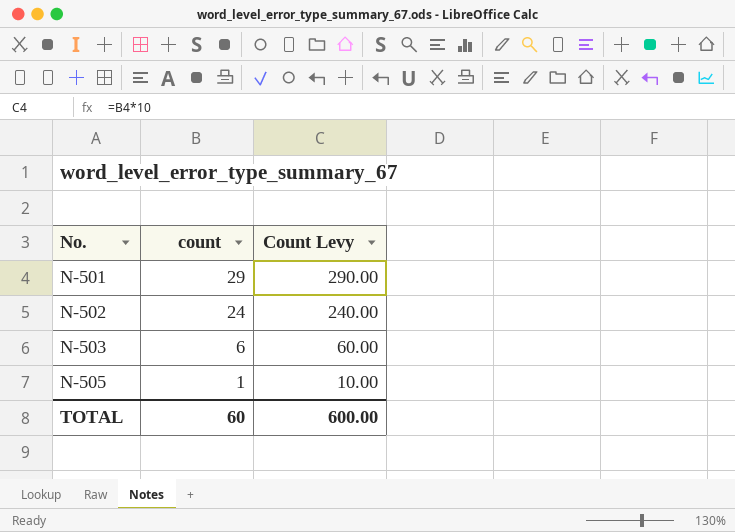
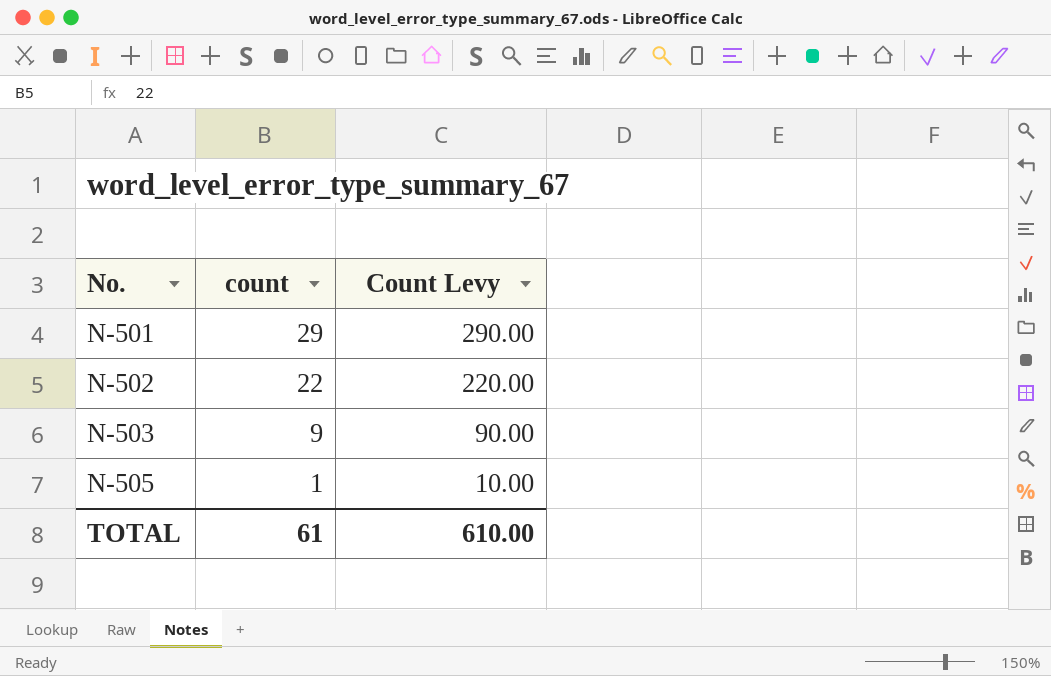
N-502 | count: 24 -> 22
N-502 | Count Levy: 240.00 -> 220.00
N-503 | count: 6 -> 9
N-503 | Count Levy: 60.00 -> 90.00
TOTAL | count: 60 -> 61
TOTAL | Count Levy: 600.00 -> 610.00

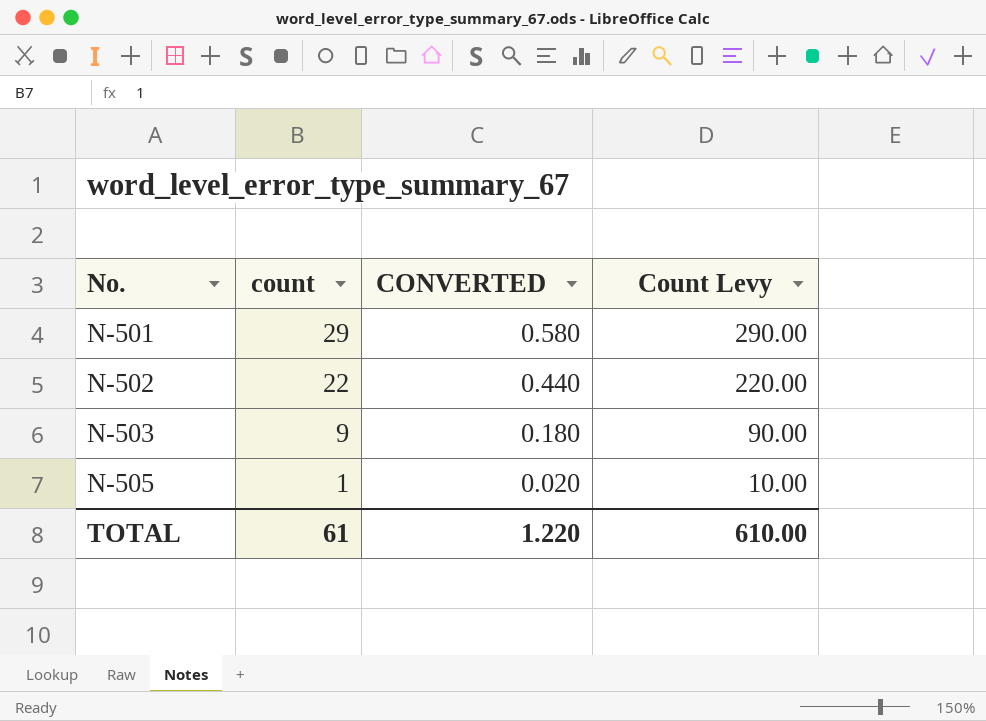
column CONVERTED | formula: none -> [count] * 0.02

